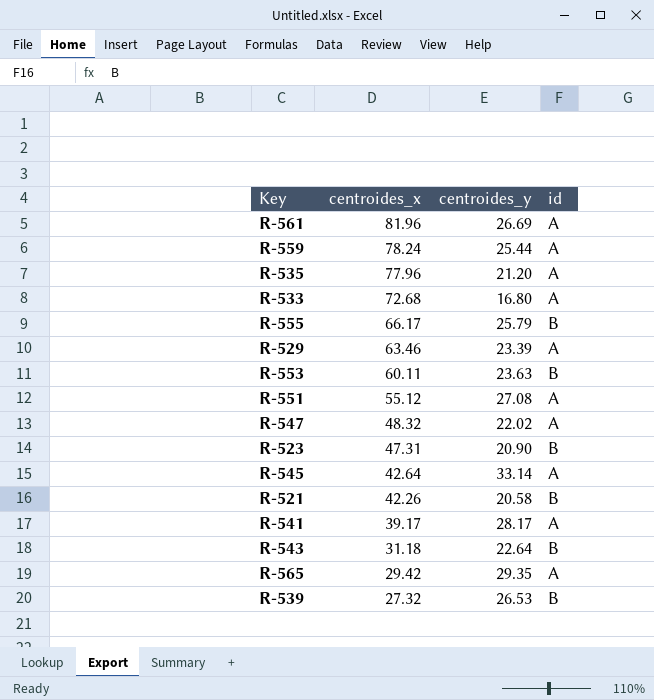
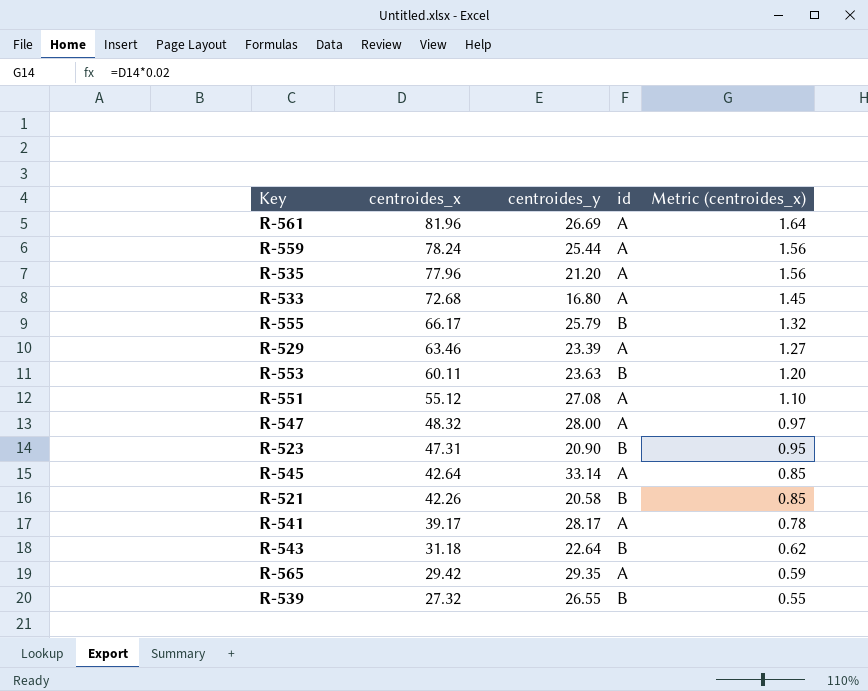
column Metric (centroides_x) | formula: none -> [centroides_x] * 0.02
R-547 | centroides_y: 22.02 -> 28.00
R-539 | centroides_y: 26.53 -> 26.55

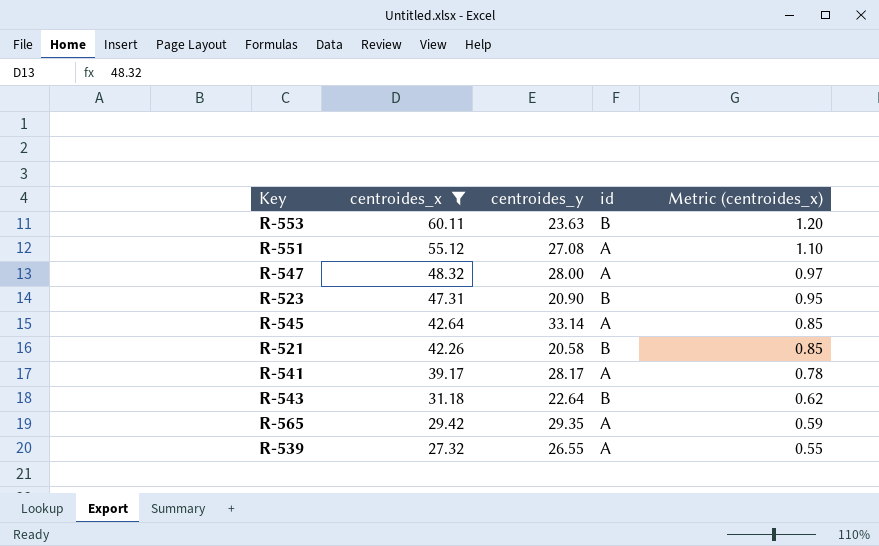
filter: none -> centroides_x <= 60.11
R-539 | id: B -> A

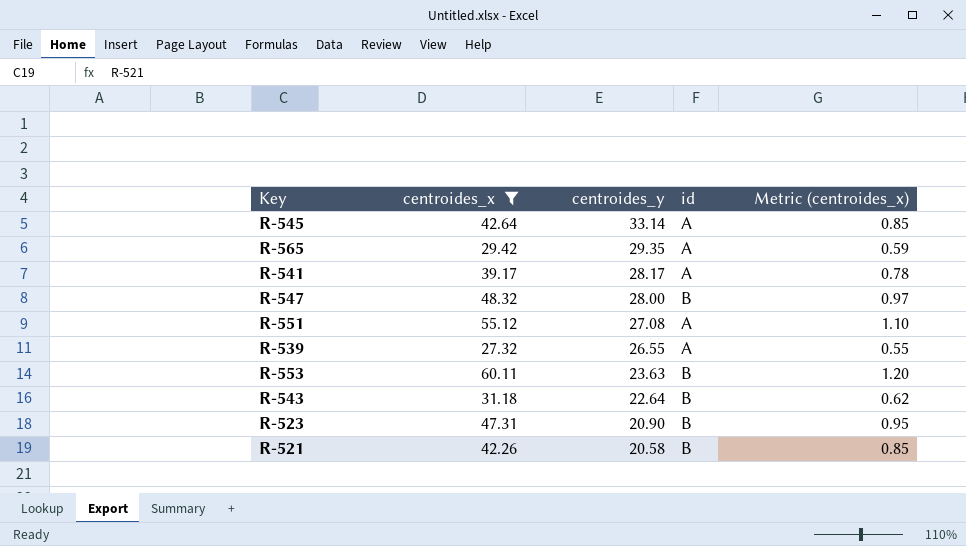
row order: centroides_x descending -> centroides_y descending
R-547 | id: A -> B

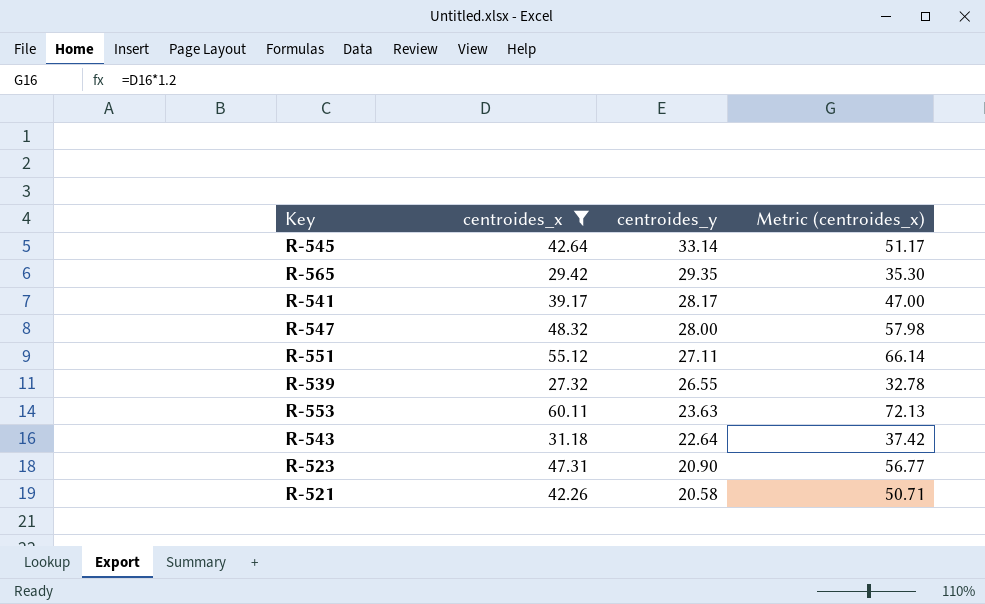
column id | position: 4 -> none
column Metric (centroides_x) | formula: [centroides_x] * 0.02 -> [centroides_x] * 1.2
R-551 | centroides_y: 27.08 -> 27.11

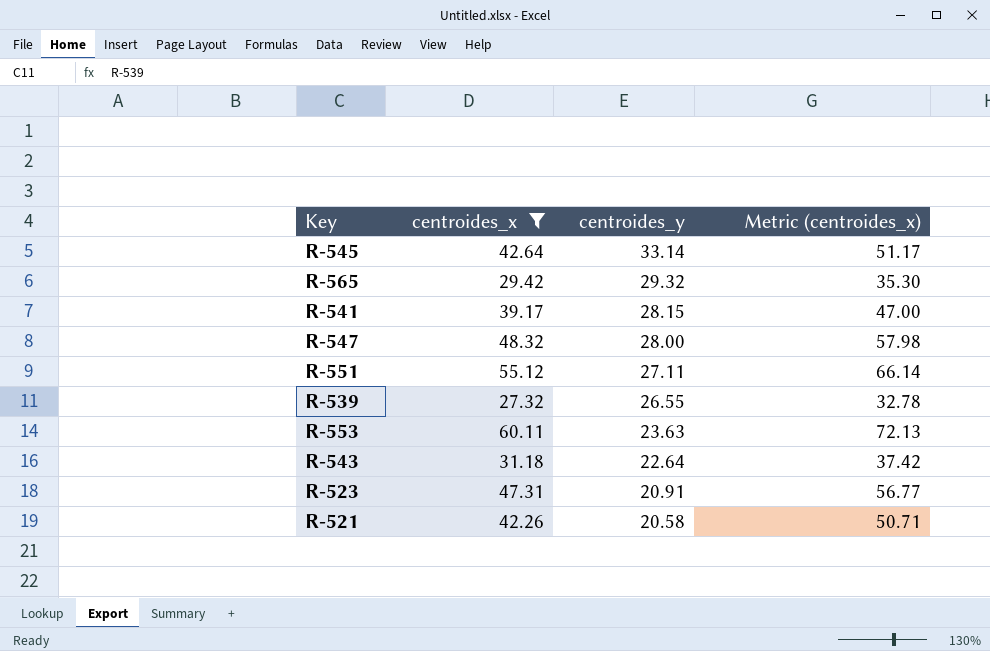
R-565 | centroides_y: 29.35 -> 29.32
R-541 | centroides_y: 28.17 -> 28.15
R-523 | centroides_y: 20.90 -> 20.91

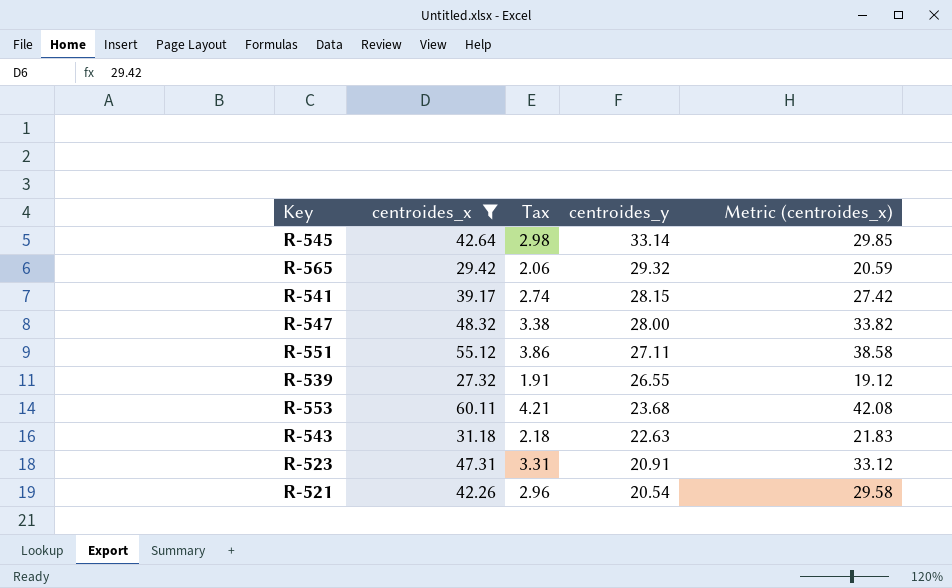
column Tax | formula: none -> [centroides_x] * 0.07
column Metric (centroides_x) | formula: [centroides_x] * 1.2 -> [centroides_x] * 0.7
R-553 | centroides_y: 23.63 -> 23.68
R-543 | centroides_y: 22.64 -> 22.63
R-521 | centroides_y: 20.58 -> 20.54

